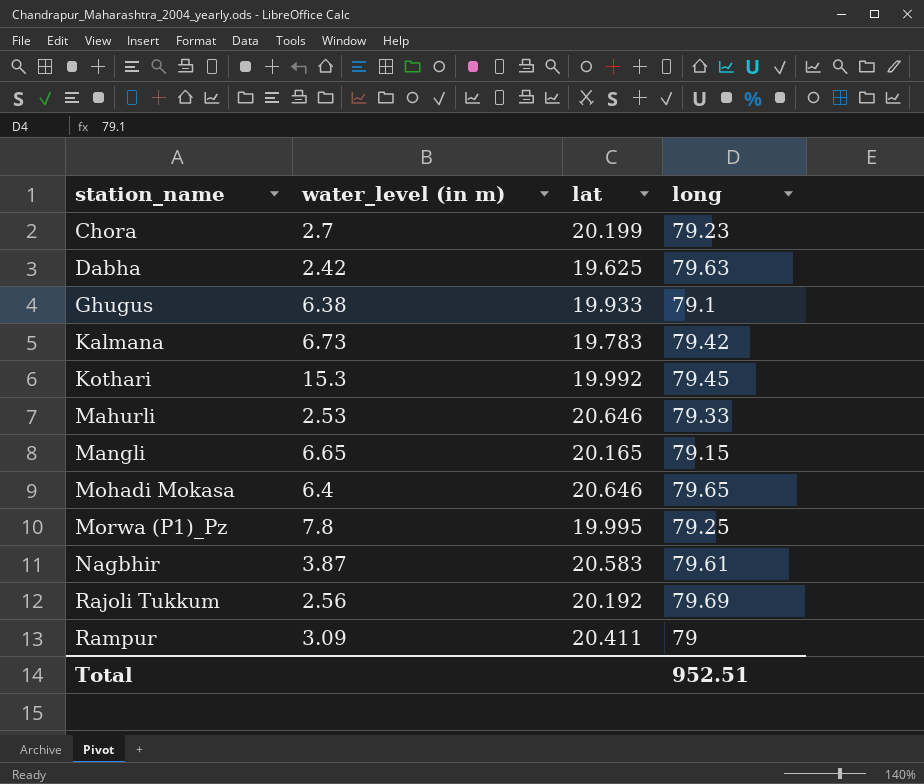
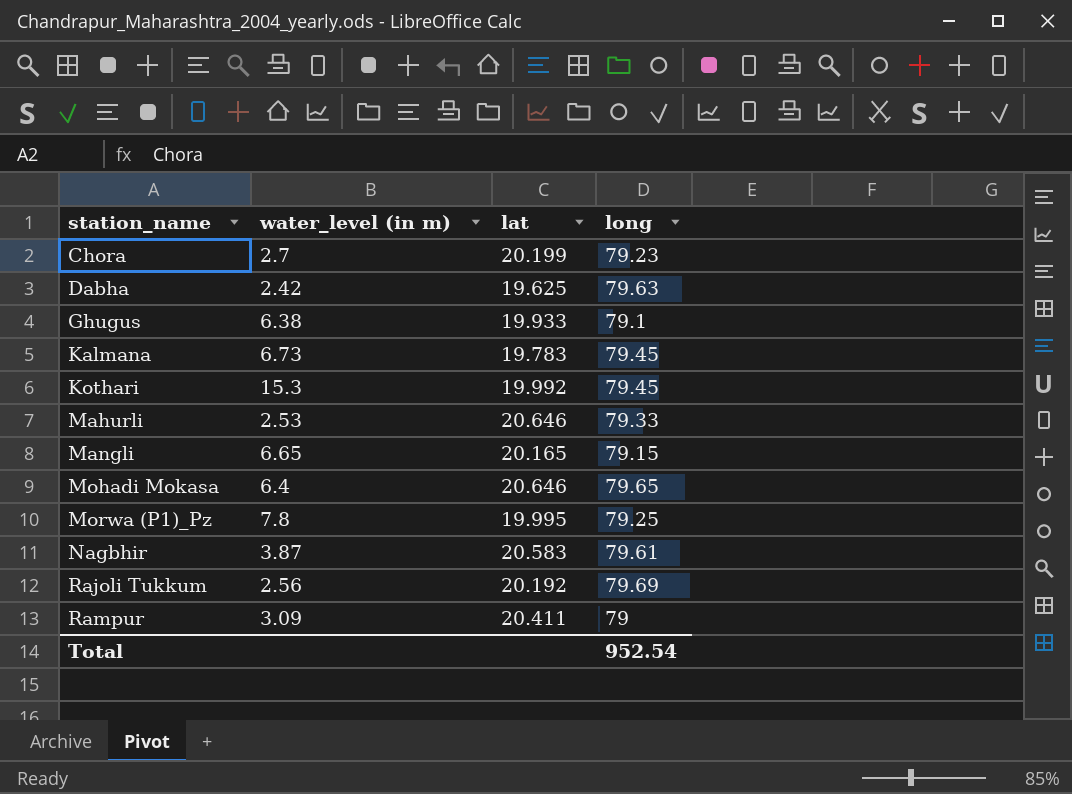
Kalmana | long: 79.42 -> 79.45
Total | long: 952.51 -> 952.54

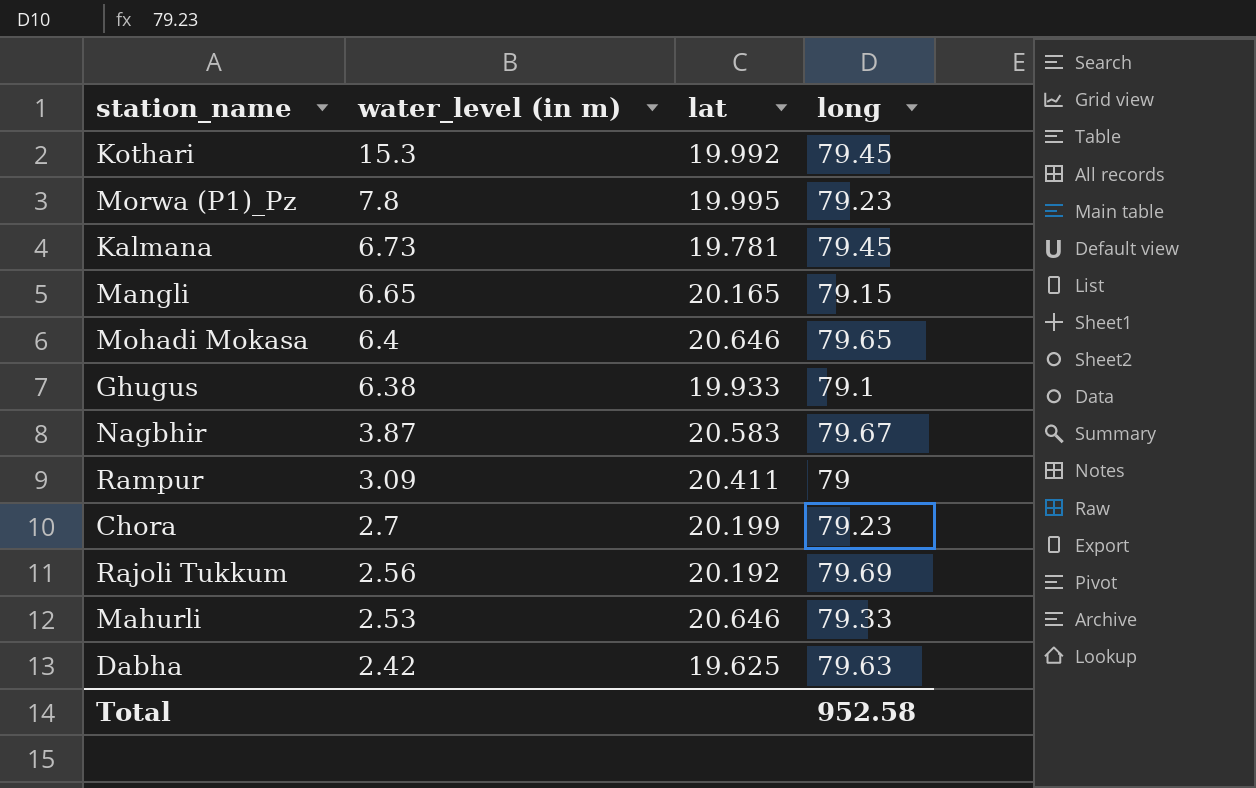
row order: station_name ascending -> water_level (in m) descending
Morwa (P1)_Pz | long: 79.25 -> 79.23
Kalmana | lat: 19.783 -> 19.781
Nagbhir | long: 79.61 -> 79.67
Total | long: 952.54 -> 952.58

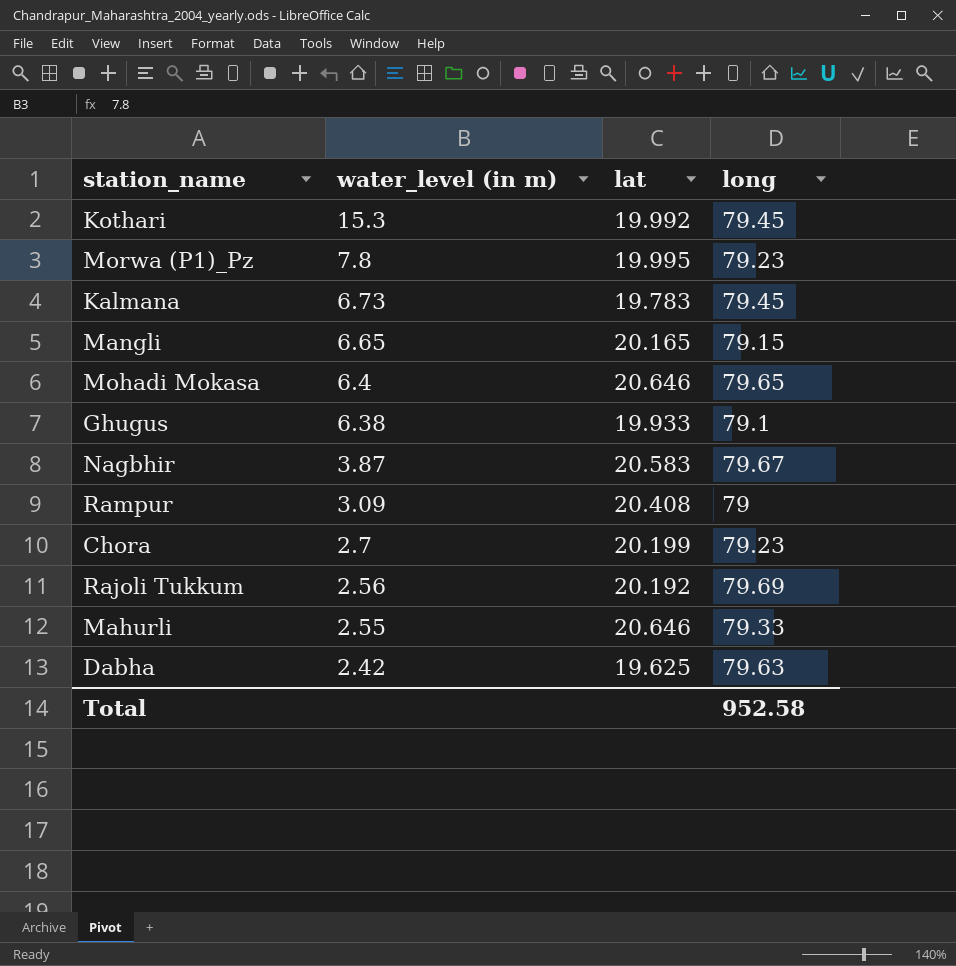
Kalmana | lat: 19.781 -> 19.783
Rampur | lat: 20.411 -> 20.408
Mahurli | water_level (in m): 2.53 -> 2.55

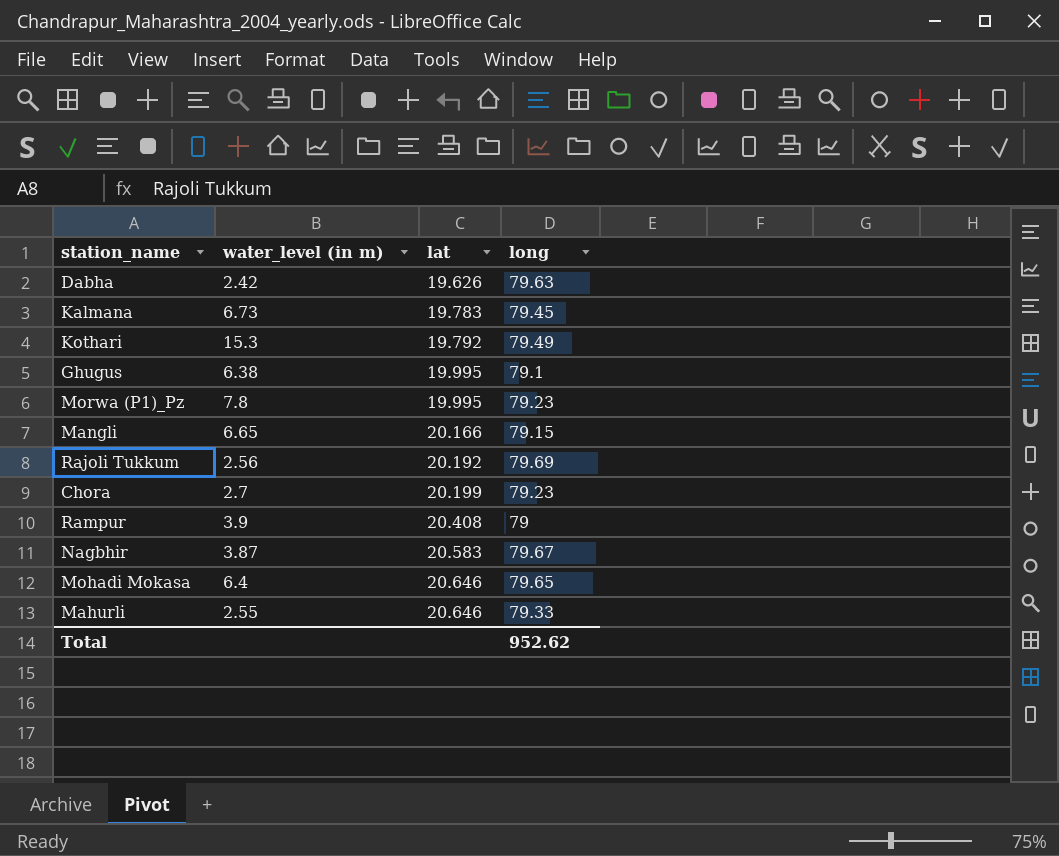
row order: water_level (in m) descending -> lat ascending
Dabha | lat: 19.625 -> 19.626
Kothari | lat: 19.992 -> 19.792
Kothari | long: 79.45 -> 79.49
Ghugus | lat: 19.933 -> 19.995
Mangli | lat: 20.165 -> 20.166
Rampur | water_level (in m): 3.09 -> 3.9
Total | long: 952.58 -> 952.62

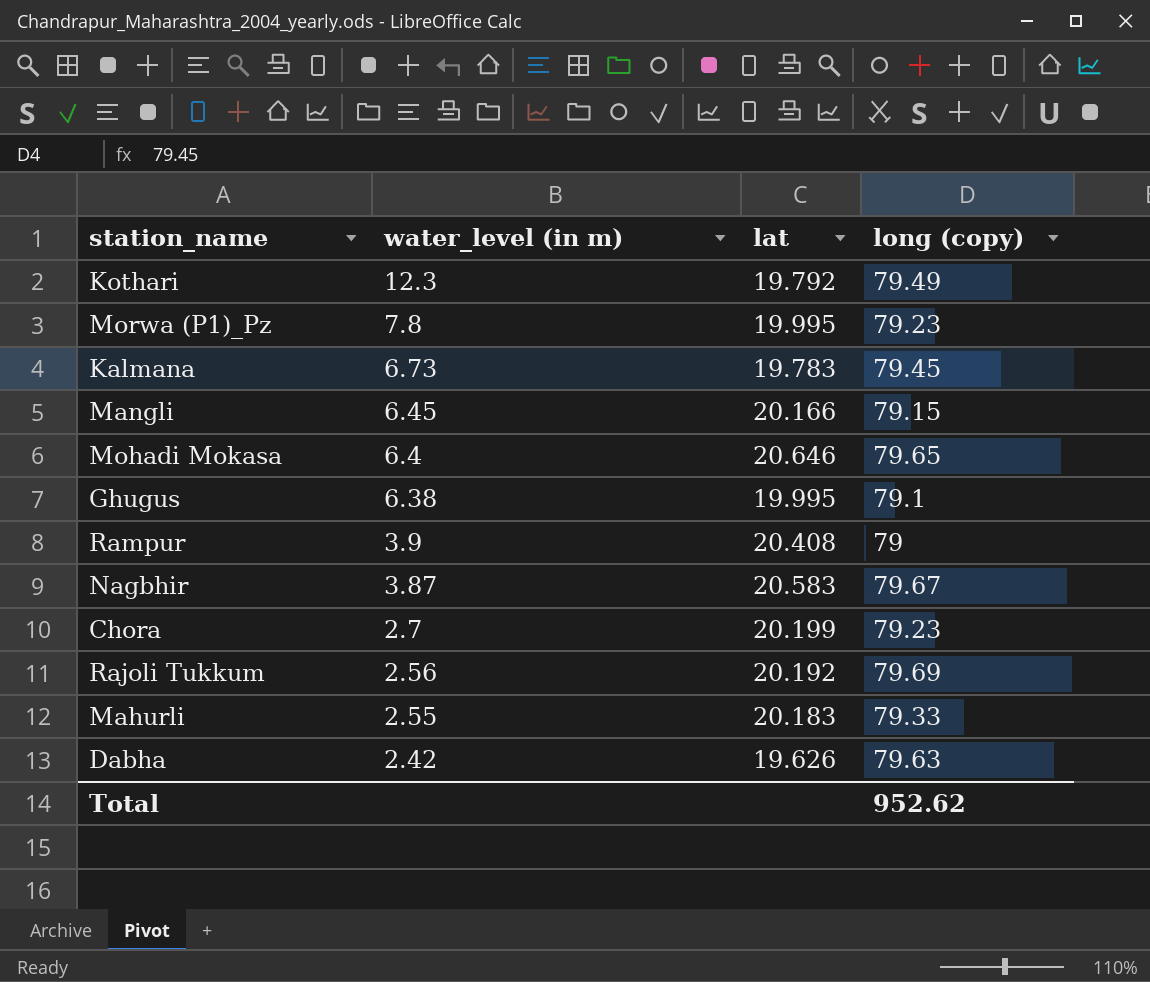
row order: lat ascending -> water_level (in m) descending
column name: long -> long (copy)
Kothari | water_level (in m): 15.3 -> 12.3
Mangli | water_level (in m): 6.65 -> 6.45
Mahurli | lat: 20.646 -> 20.183

